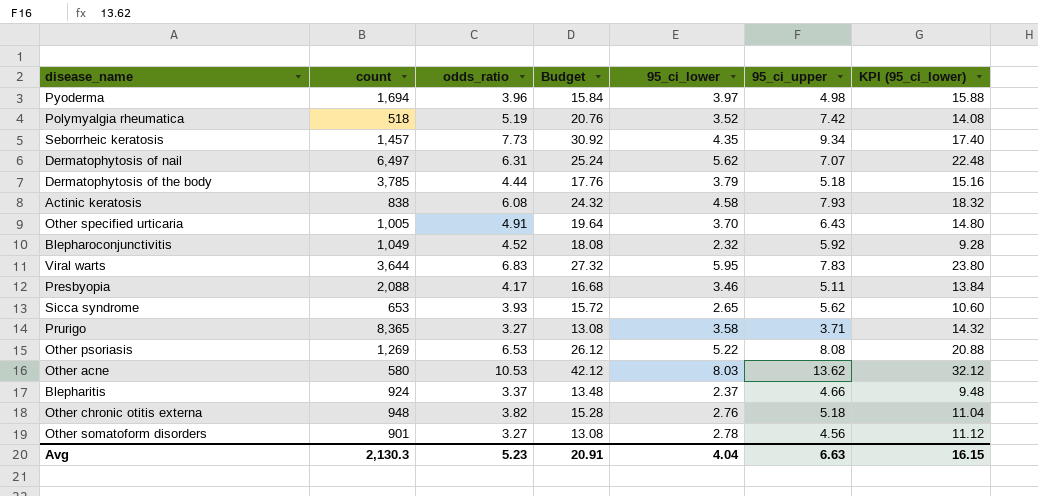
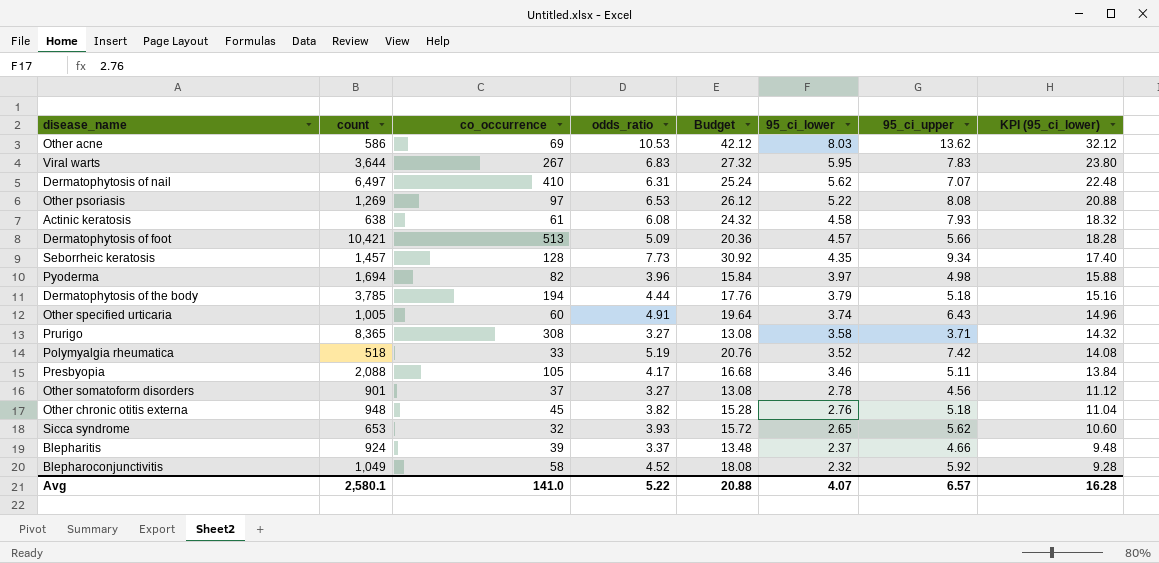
row order: none -> 95_ci_lower descending
column co_occurrence | position: none -> 3
Other acne | count: 580 -> 586
Actinic keratosis | count: 838 -> 638
row Dermatophytosis of foot: none -> 10,421 | 513 | 5.09 | 20.36 | 4.57 | 5.66 | 18.28
Other specified urticaria | 95_ci_lower: 3.70 -> 3.74
Other specified urticaria | KPI (95_ci_lower): 14.80 -> 14.96
Avg | count: 2,130.3 -> 2,580.1
Avg | odds_ratio: 5.23 -> 5.22
Avg | Budget: 20.91 -> 20.88
Avg | 95_ci_lower: 4.04 -> 4.07
Avg | 95_ci_upper: 6.63 -> 6.57
Avg | KPI (95_ci_lower): 16.15 -> 16.28

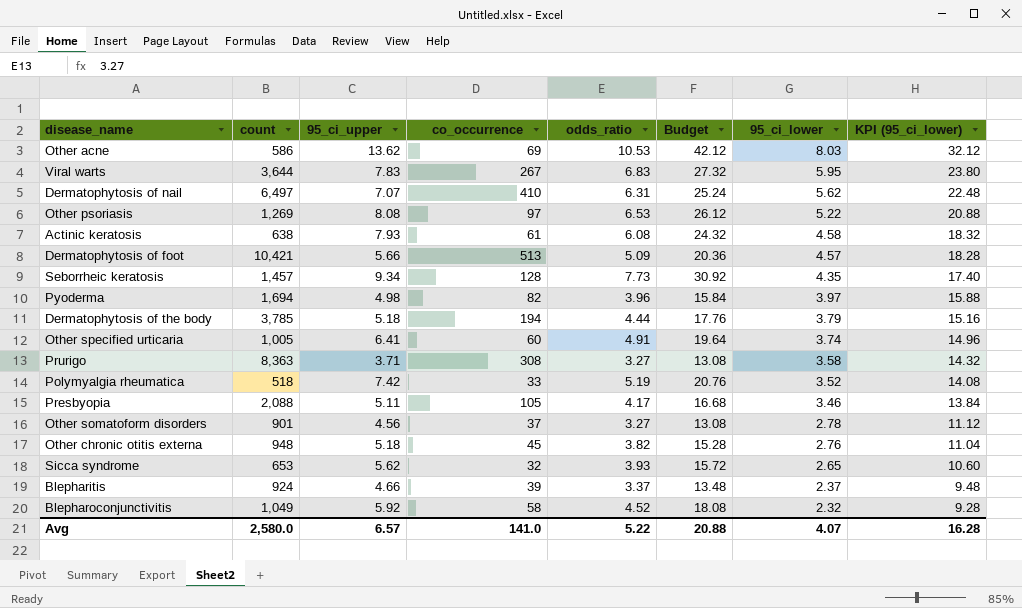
column 95_ci_upper | position: 7 -> 3
Other specified urticaria | 95_ci_upper: 6.43 -> 6.41
Prurigo | count: 8,365 -> 8,363
Avg | count: 2,580.1 -> 2,580.0

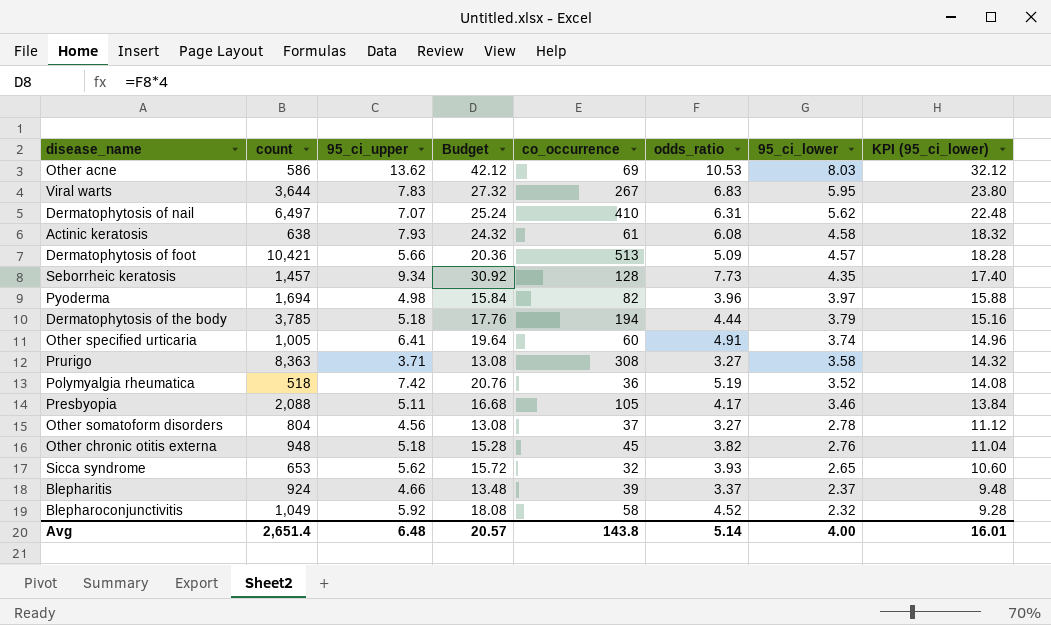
column Budget | position: 6 -> 4
row Other psoriasis: 1,269 | 8.08 | 97 | 6.53 | 26.12 | 5.22 | 20.88 -> none
Polymyalgia rheumatica | co_occurrence: 33 -> 36
Other somatoform disorders | count: 901 -> 804
Avg | count: 2,580.0 -> 2,651.4
Avg | 95_ci_upper: 6.57 -> 6.48
Avg | Budget: 20.88 -> 20.57
Avg | co_occurrence: 141.0 -> 143.8
Avg | odds_ratio: 5.22 -> 5.14
Avg | 95_ci_lower: 4.07 -> 4.00
Avg | KPI (95_ci_lower): 16.28 -> 16.01

